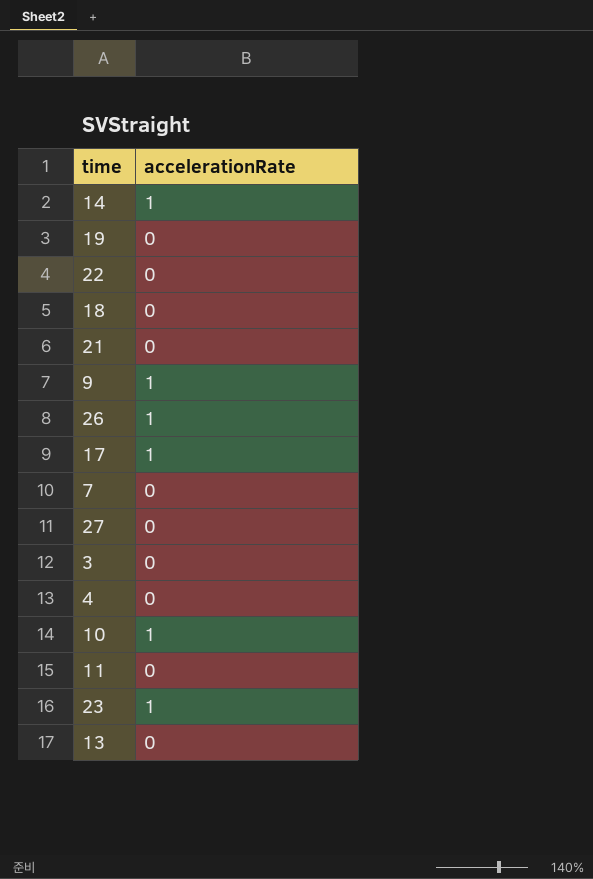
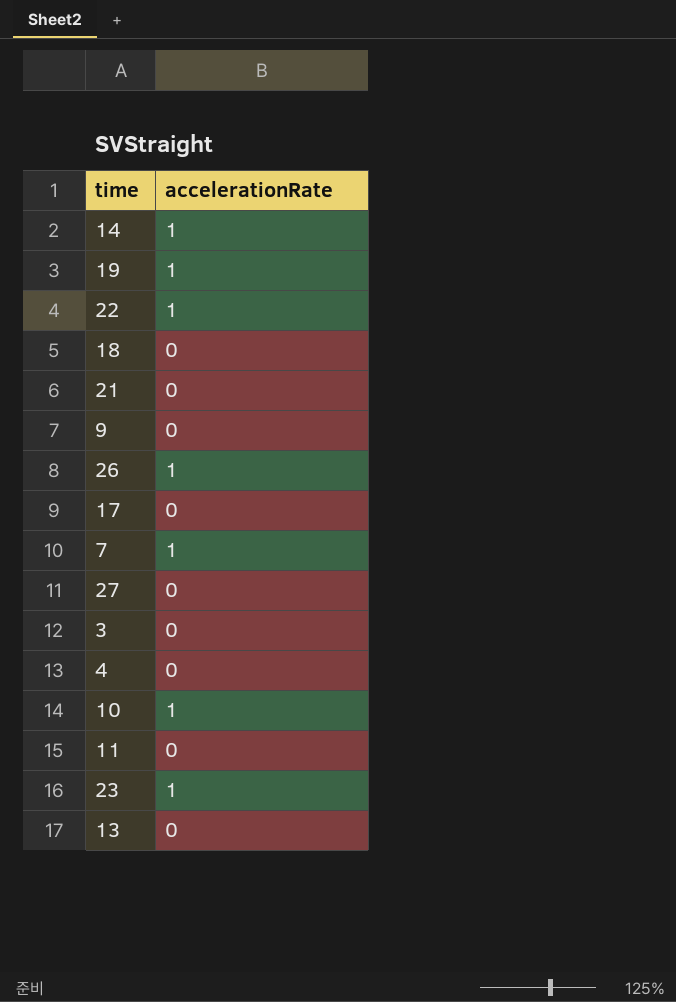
19 | accelerationRate: 0 -> 1
22 | accelerationRate: 0 -> 1
9 | accelerationRate: 1 -> 0
17 | accelerationRate: 1 -> 0
7 | accelerationRate: 0 -> 1

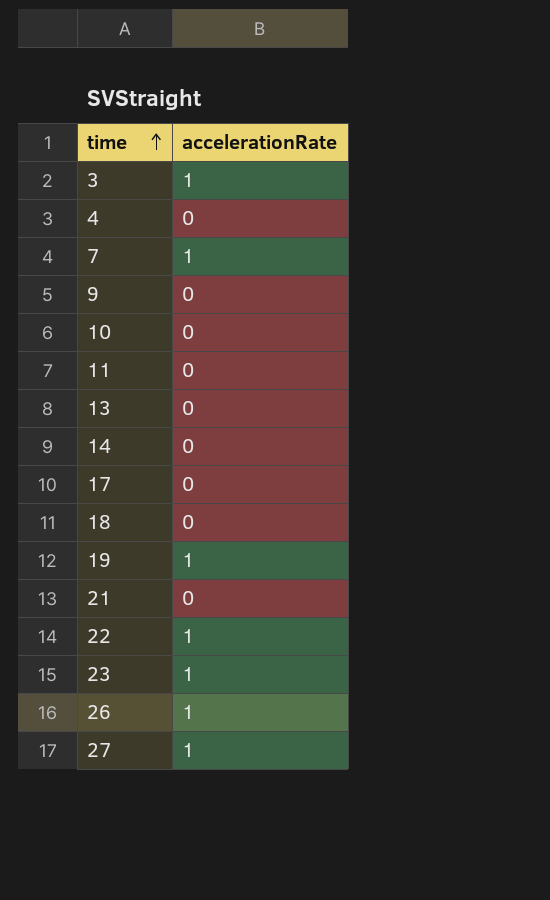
row order: none -> time ascending
3 | accelerationRate: 0 -> 1
10 | accelerationRate: 1 -> 0
14 | accelerationRate: 1 -> 0
27 | accelerationRate: 0 -> 1

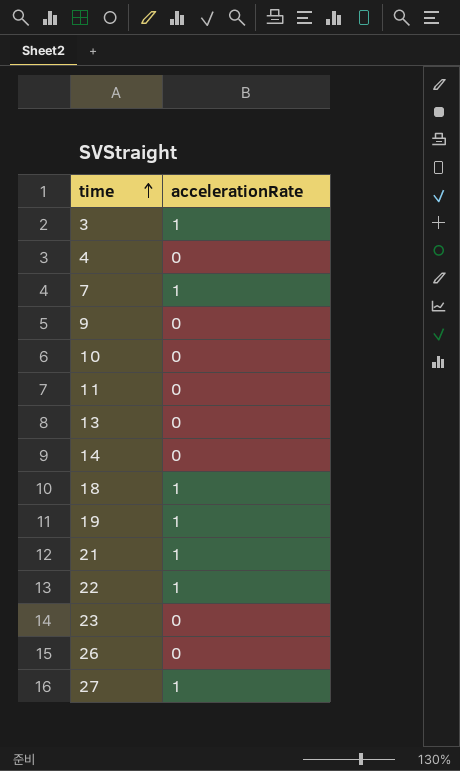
row 17: 0 -> none
18 | accelerationRate: 0 -> 1
21 | accelerationRate: 0 -> 1
23 | accelerationRate: 1 -> 0
26 | accelerationRate: 1 -> 0

